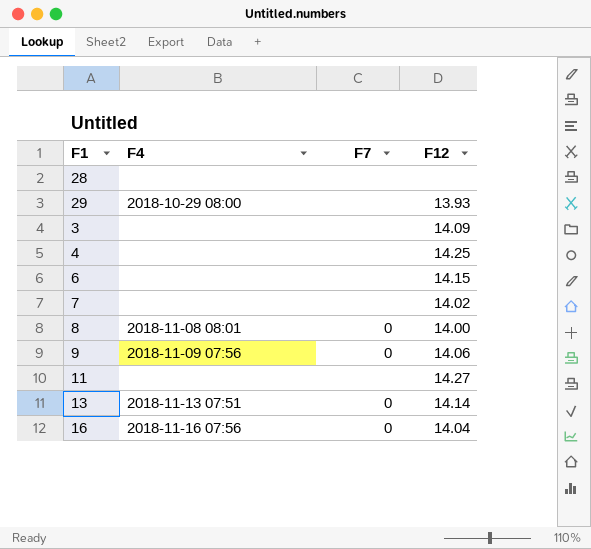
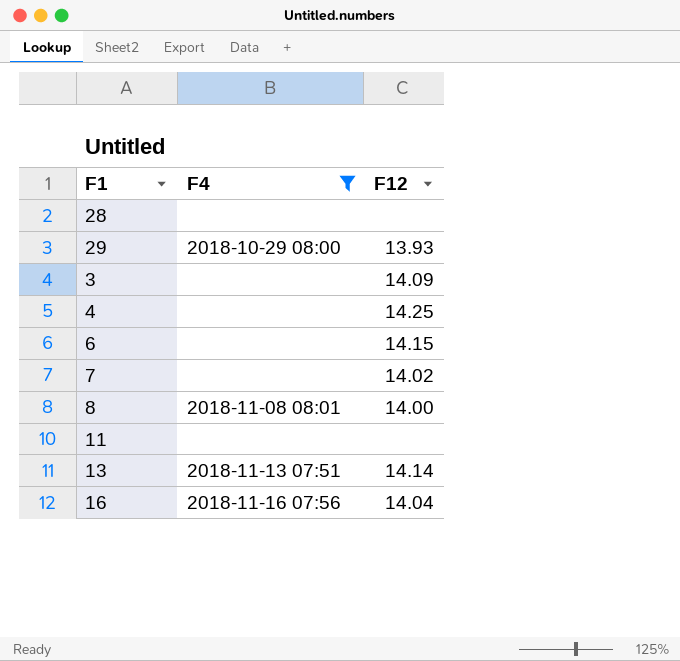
filter: none -> F4 != 2018-11-09 07:56
column F7 | position: 3 -> none
11 | F12: 14.27 -> none

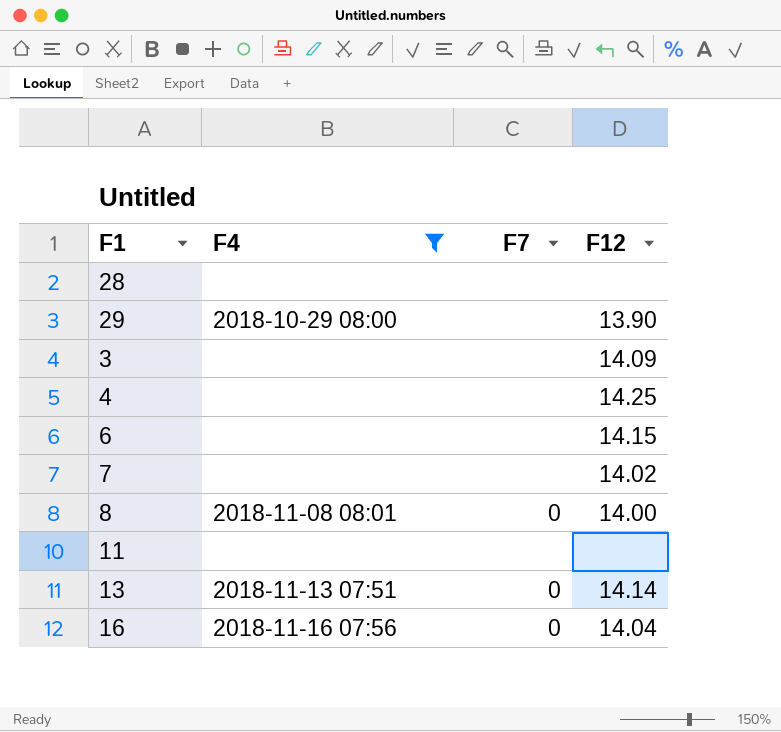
column F7 | position: none -> 3
29 | F12: 13.93 -> 13.90

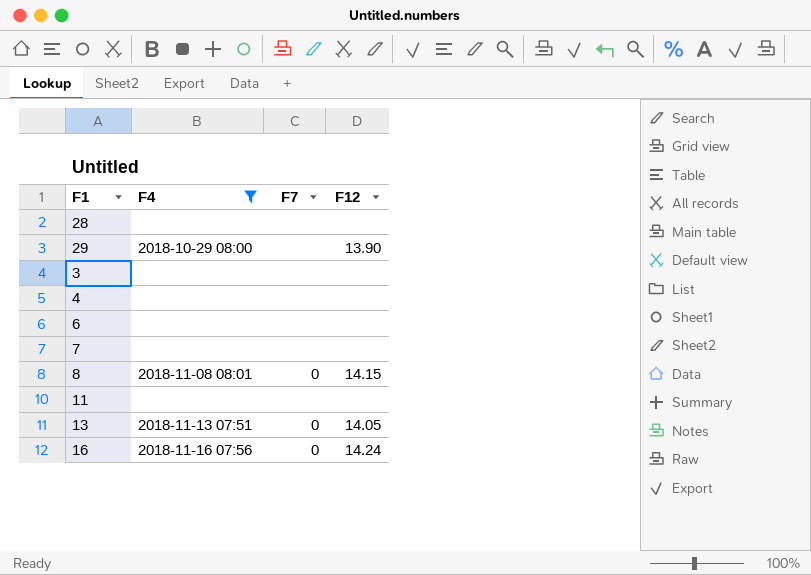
3 | F12: 14.09 -> none
4 | F12: 14.25 -> none
6 | F12: 14.15 -> none
7 | F12: 14.02 -> none
8 | F12: 14.00 -> 14.15
13 | F12: 14.14 -> 14.05
16 | F12: 14.04 -> 14.24

